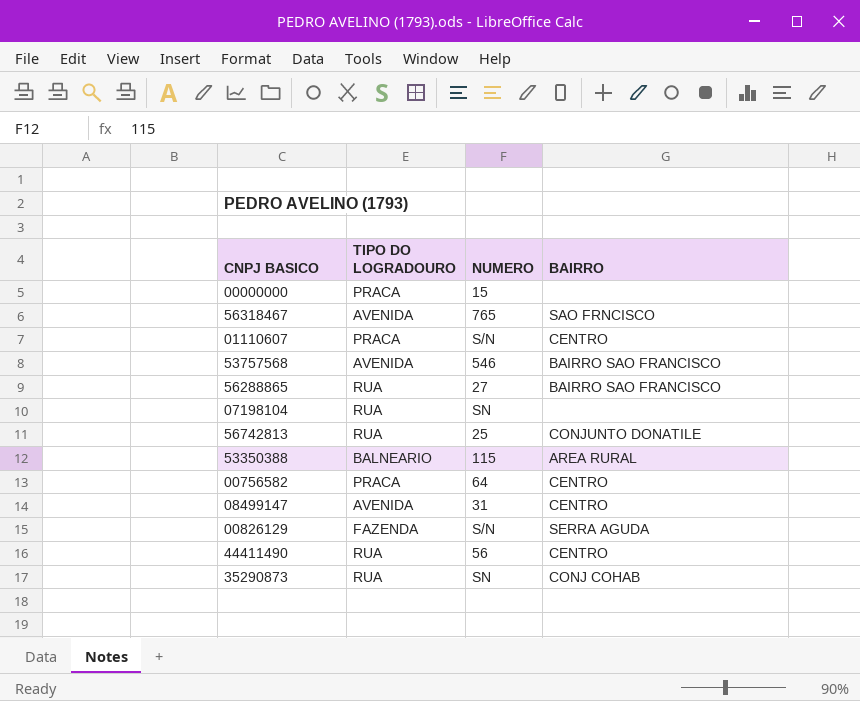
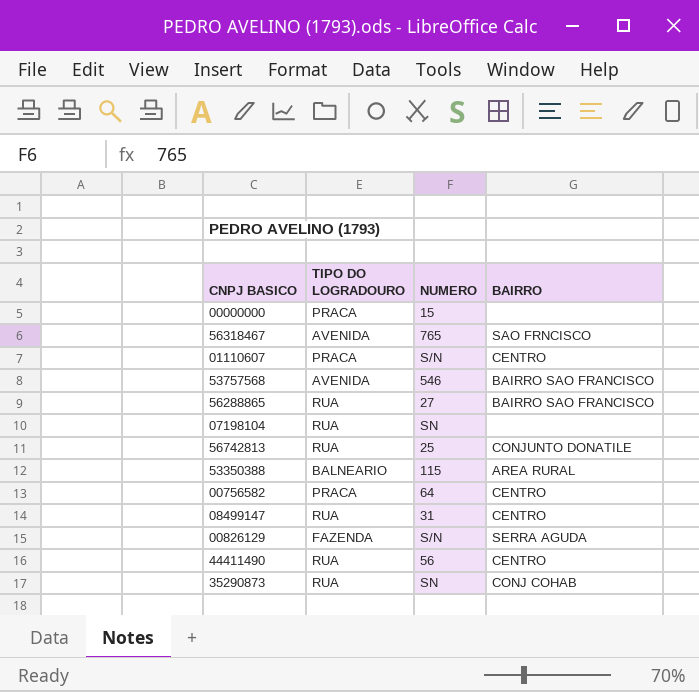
08499147 | TIPO DO LOGRADOURO: AVENIDA -> RUA

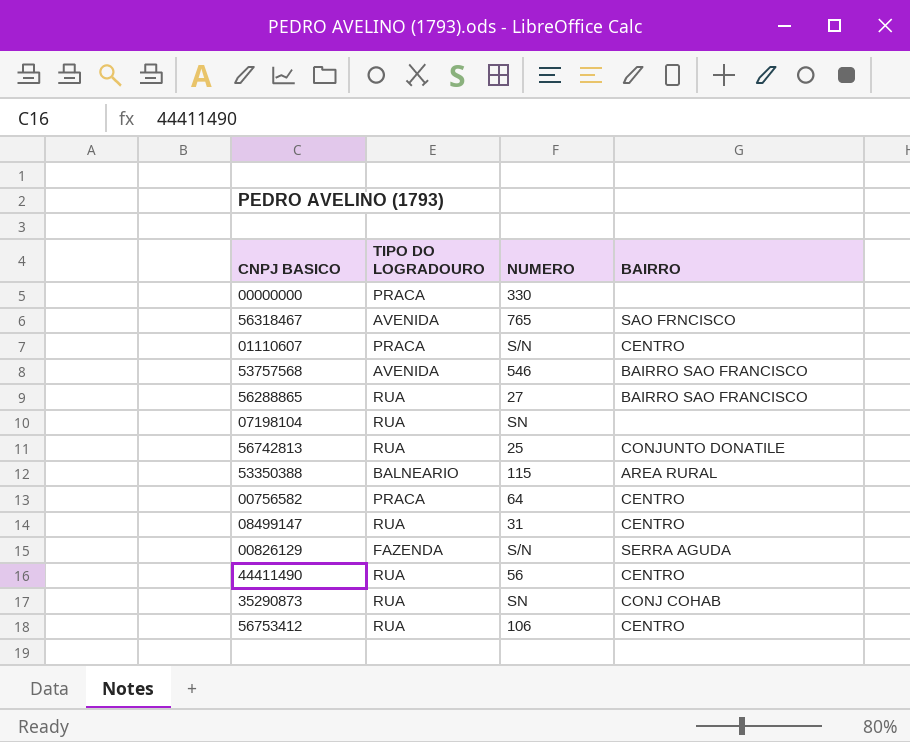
00000000 | NUMERO: 15 -> 330
row 56753412: none -> RUA | 106 | CENTRO

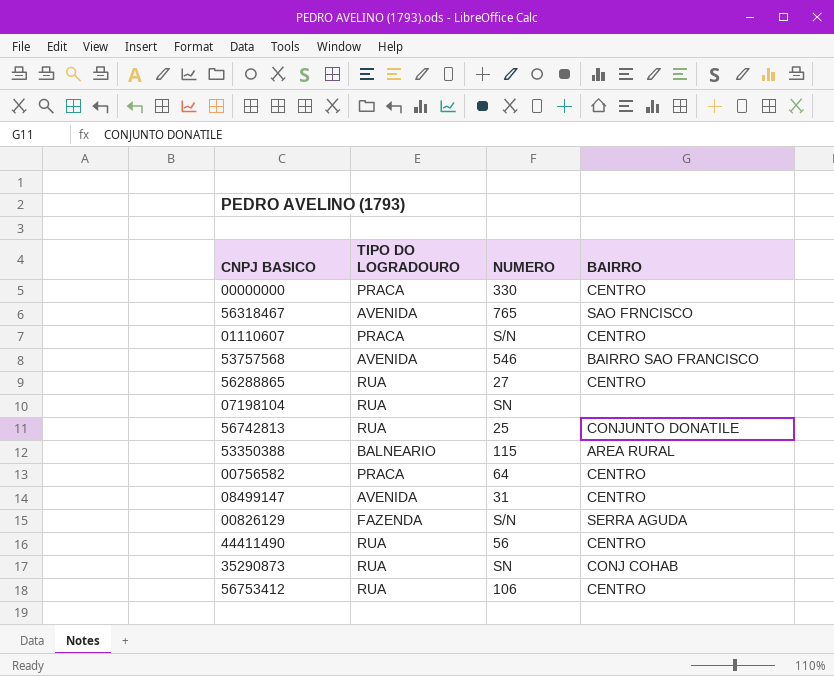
00000000 | BAIRRO: none -> CENTRO
56288865 | BAIRRO: BAIRRO SAO FRANCISCO -> CENTRO
08499147 | TIPO DO LOGRADOURO: RUA -> AVENIDA

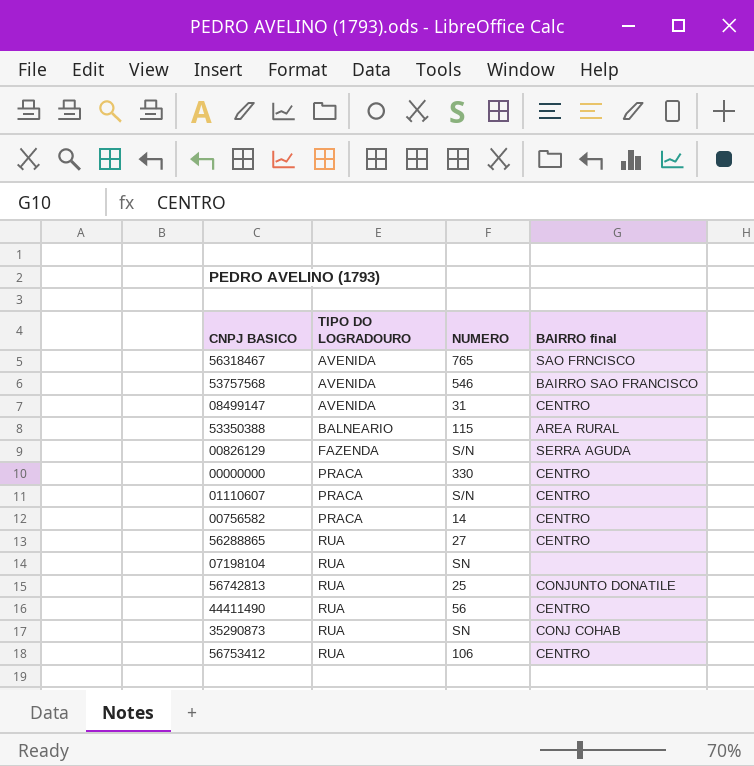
row order: none -> TIPO DO LOGRADOURO ascending
column name: BAIRRO -> BAIRRO final
00756582 | NUMERO: 64 -> 14

